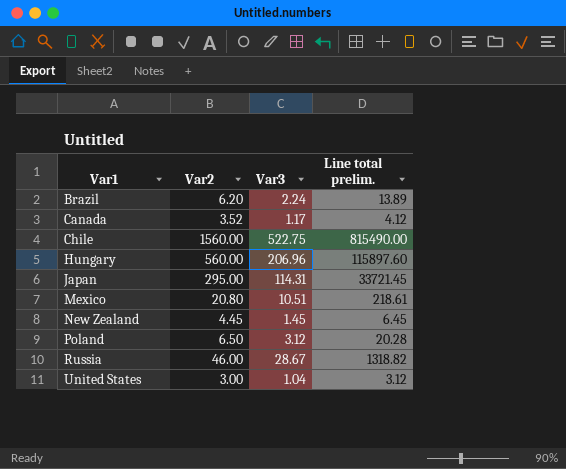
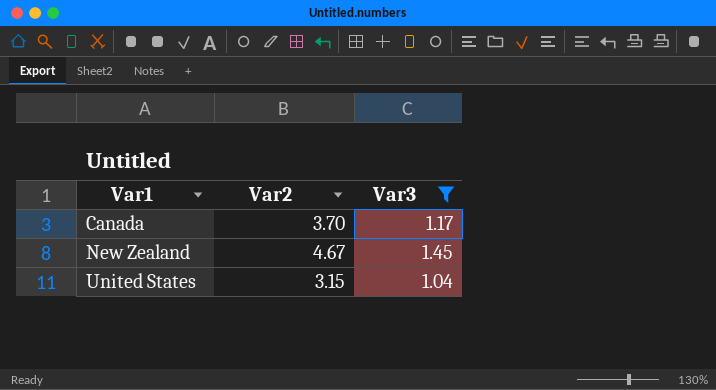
filter: none -> Var3 <= 1.45
column Line total prelim. | formula: [Var2] * [Var3] -> none
Canada | Var2: 3.52 -> 3.70
New Zealand | Var2: 4.45 -> 4.67
United States | Var2: 3.00 -> 3.15

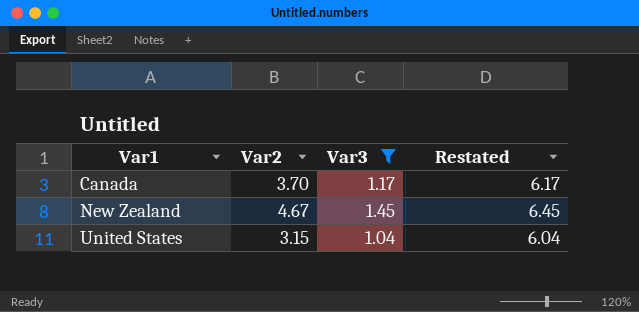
column Restated | formula: none -> [Var3] + 5

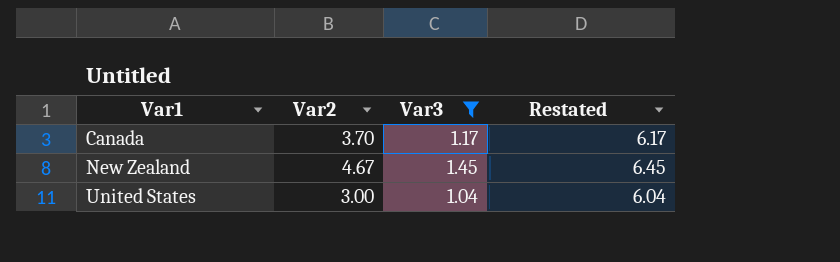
United States | Var2: 3.15 -> 3.00

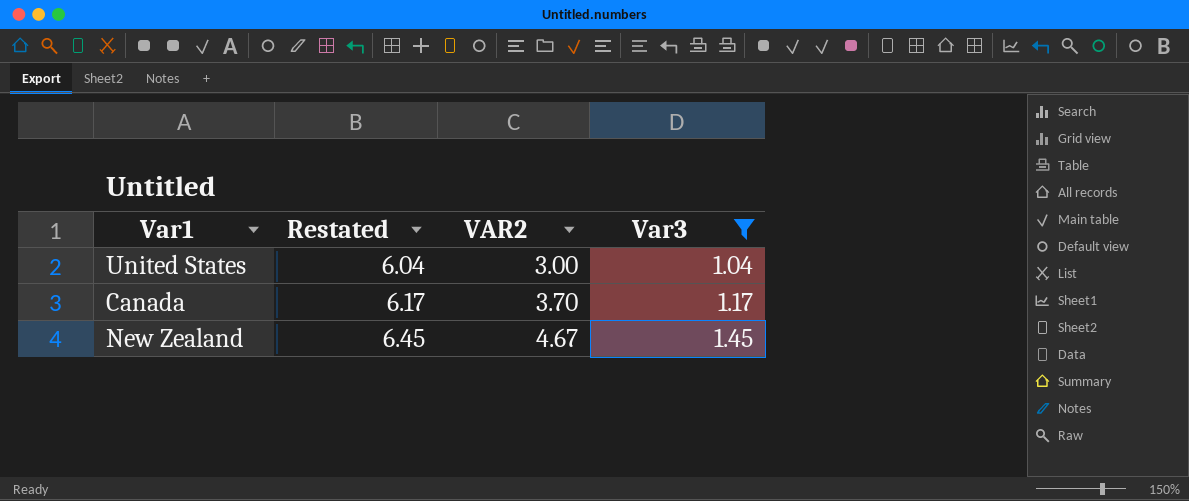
row order: Var1 ascending -> Restated ascending
column Restated | position: 4 -> 2
column name: Var2 -> VAR2

